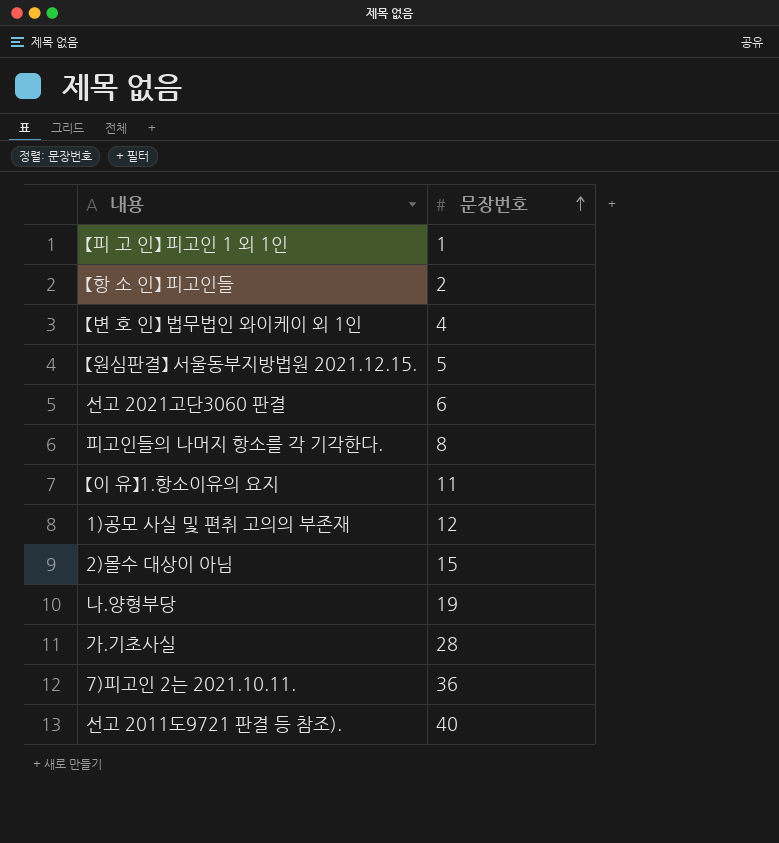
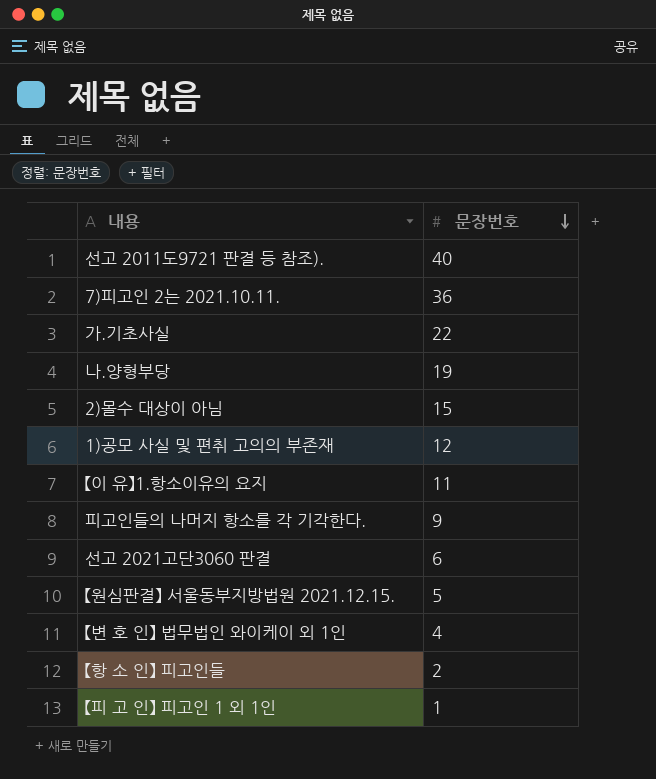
row order: 문장번호 ascending -> 문장번호 descending
가.기초사실 | 문장번호: 28 -> 22
피고인들의 나머지 항소를 각 기각한다. | 문장번호: 8 -> 9

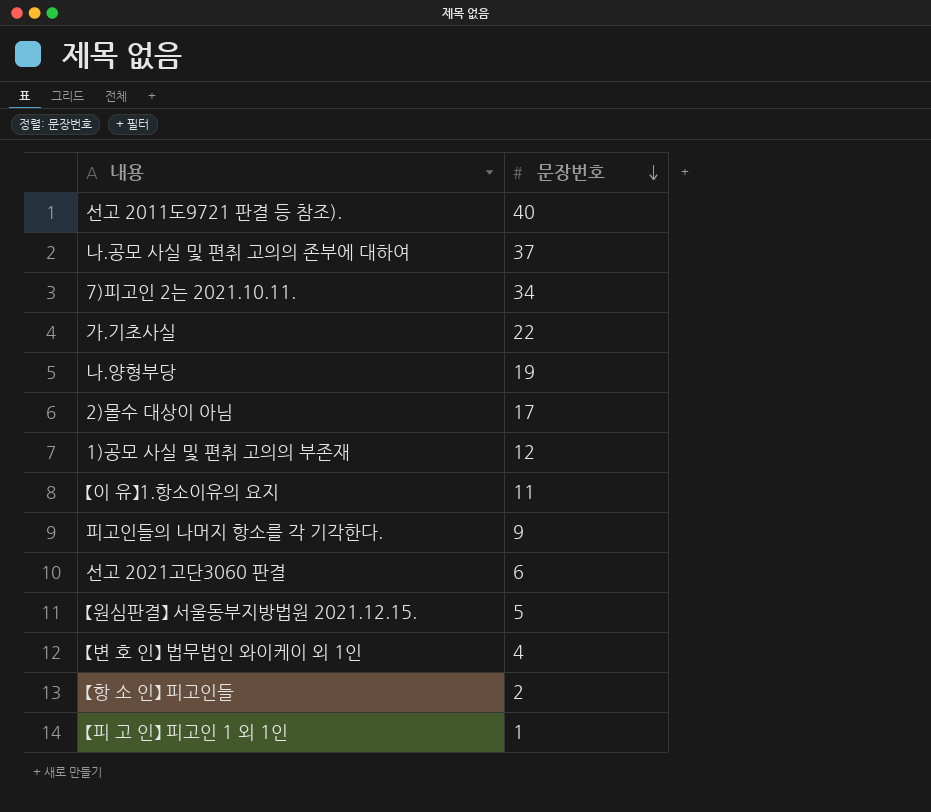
row 나.공모 사실 및 편취 고의의 존부에 대하여: none -> 37
7)피고인 2는 2021.10.11. | 문장번호: 36 -> 34
2)몰수 대상이 아님 | 문장번호: 15 -> 17

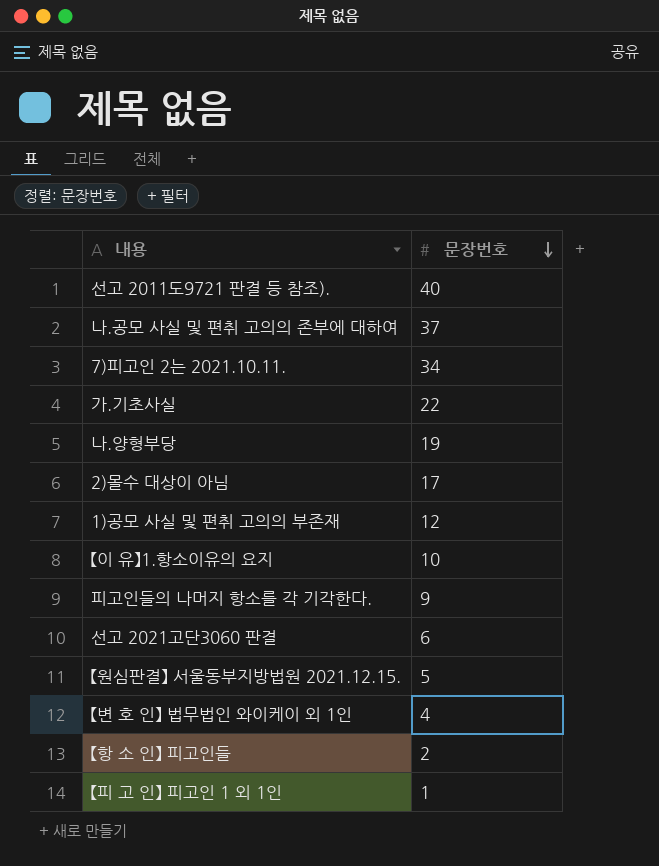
【이 유】1.항소이유의 요지 | 문장번호: 11 -> 10

